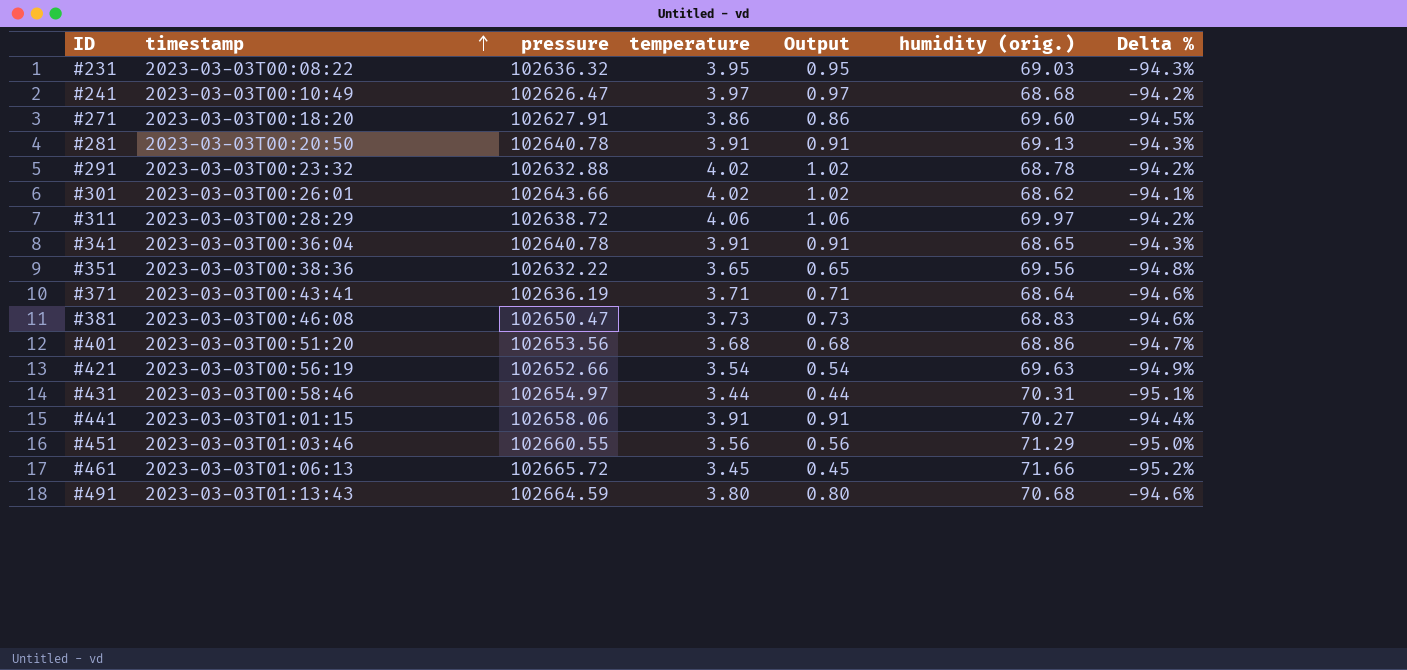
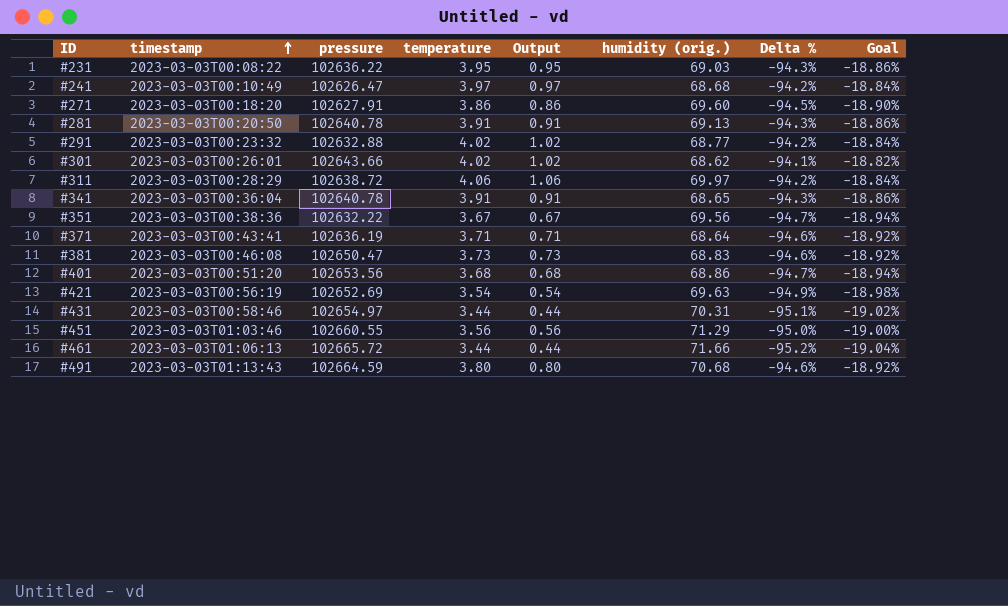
column Goal | formula: none -> [Delta %] * 0.2
row #441: 2023-03-03T01:01:15 | 102658.06 | 3.91 | 0.91 | 70.27 | -94.4% -> none
#231 | pressure: 102636.32 -> 102636.22
#291 | humidity (orig.): 68.78 -> 68.77
#351 | temperature: 3.65 -> 3.67
#351 | Output: 0.65 -> 0.67
#351 | Delta %: -94.8% -> -94.7%
#421 | pressure: 102652.66 -> 102652.69
#461 | temperature: 3.45 -> 3.44
#461 | Output: 0.45 -> 0.44

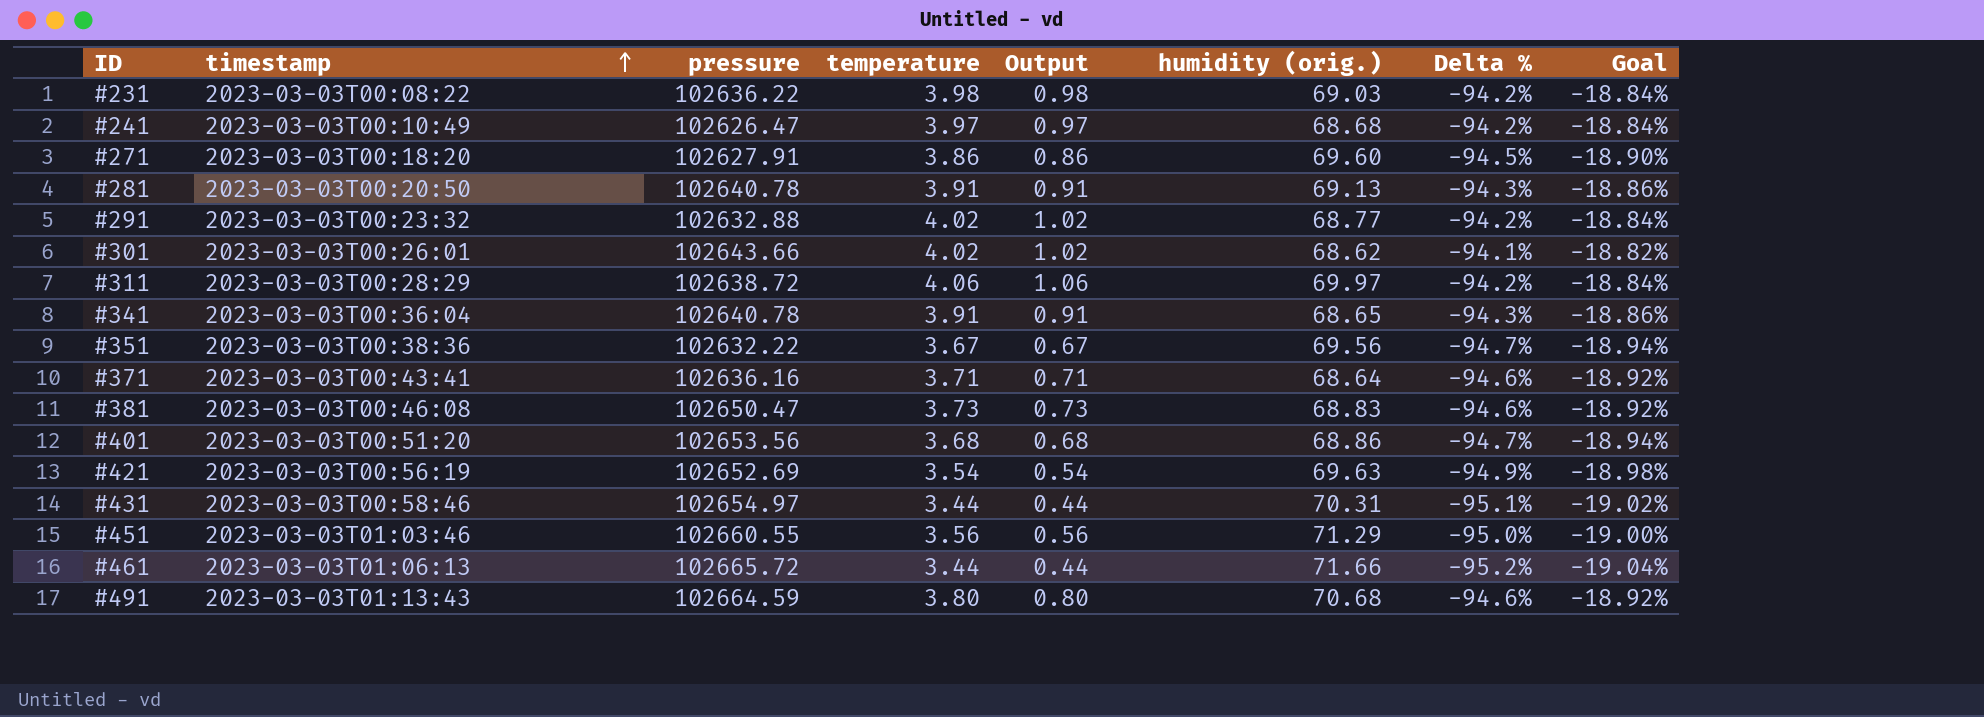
#231 | temperature: 3.95 -> 3.98
#231 | Output: 0.95 -> 0.98
#231 | Delta %: -94.3% -> -94.2%
#231 | Goal: -18.86% -> -18.84%
#371 | pressure: 102636.19 -> 102636.16

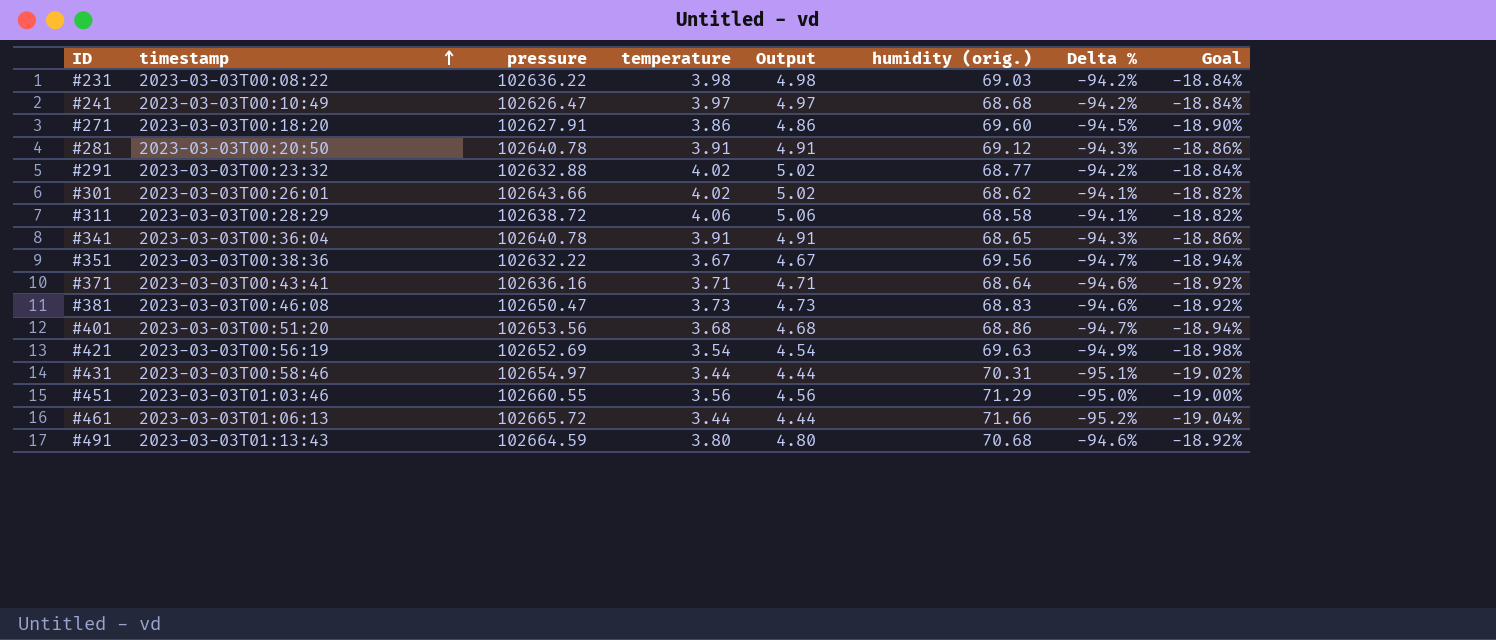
column Output | formula: [temperature] - 3 -> [temperature] + 1
#281 | humidity (orig.): 69.13 -> 69.12
#311 | humidity (orig.): 69.97 -> 68.58
#311 | Delta %: -94.2% -> -94.1%
#311 | Goal: -18.84% -> -18.82%

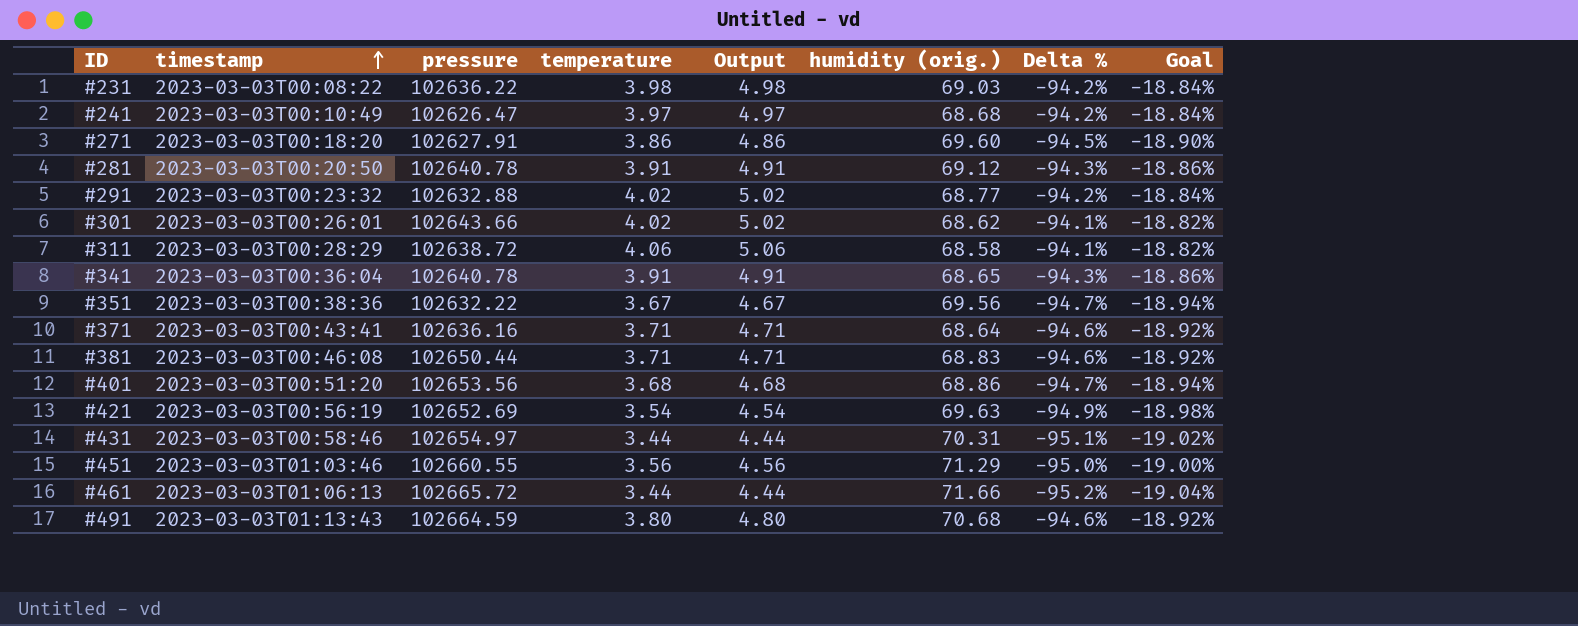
#381 | pressure: 102650.47 -> 102650.44
#381 | temperature: 3.73 -> 3.71
#381 | Output: 4.73 -> 4.71

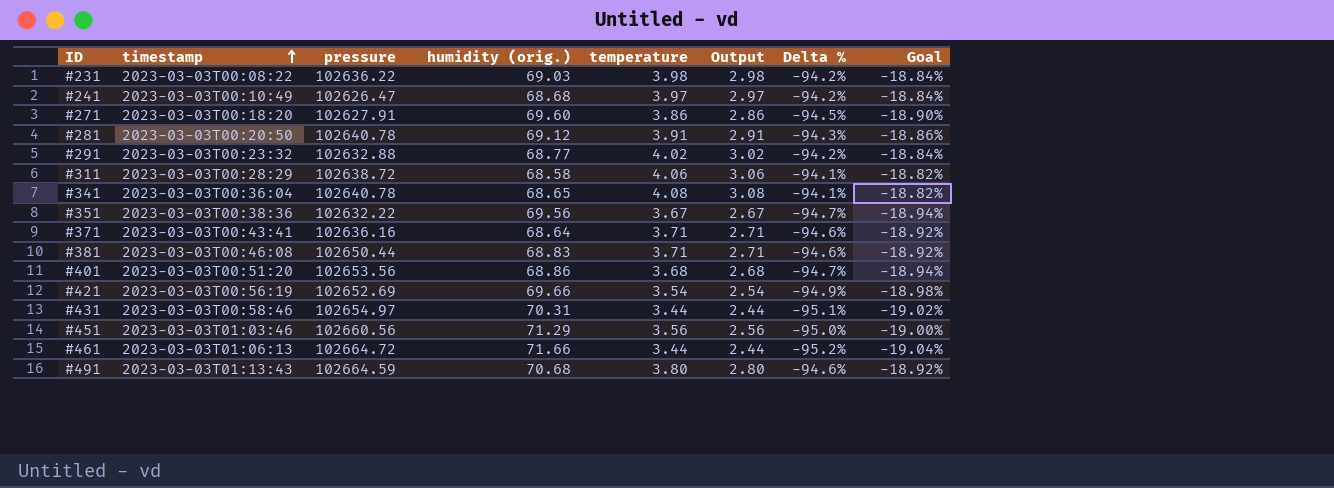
column humidity (orig.) | position: 6 -> 4
column Output | formula: [temperature] + 1 -> [temperature] - 1
row #301: 2023-03-03T00:26:01 | 102643.66 | 4.02 | 5.02 | 68.62 | -94.1% | -18.82% -> none
#341 | temperature: 3.91 -> 4.08
#341 | Delta %: -94.3% -> -94.1%
#341 | Goal: -18.86% -> -18.82%
#421 | humidity (orig.): 69.63 -> 69.66
#451 | pressure: 102660.55 -> 102660.56
#461 | pressure: 102665.72 -> 102664.72

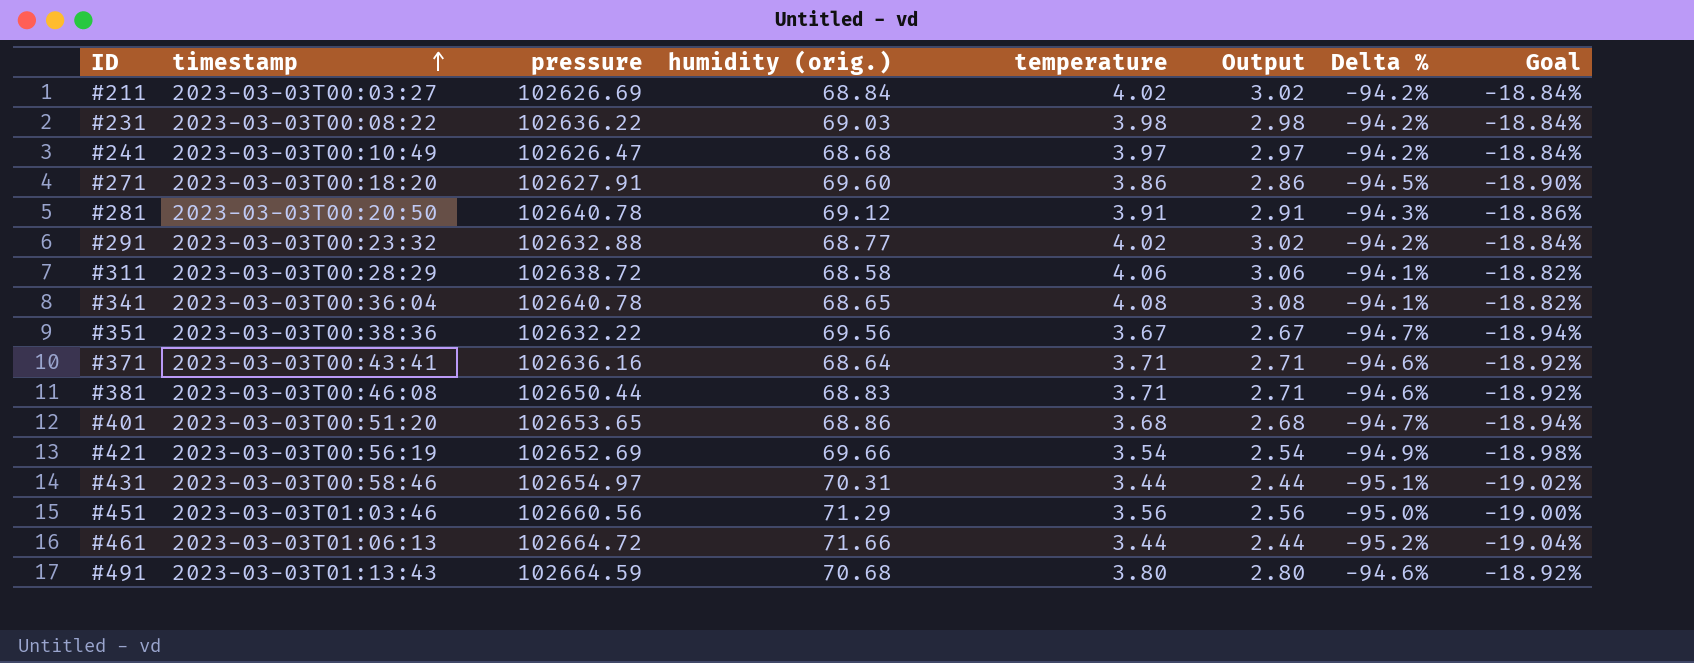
row #211: none -> 2023-03-03T00:03:27 | 102626.69 | 68.84 | 4.02 | 3.02 | -94.2% | -18.84%
#401 | pressure: 102653.56 -> 102653.65

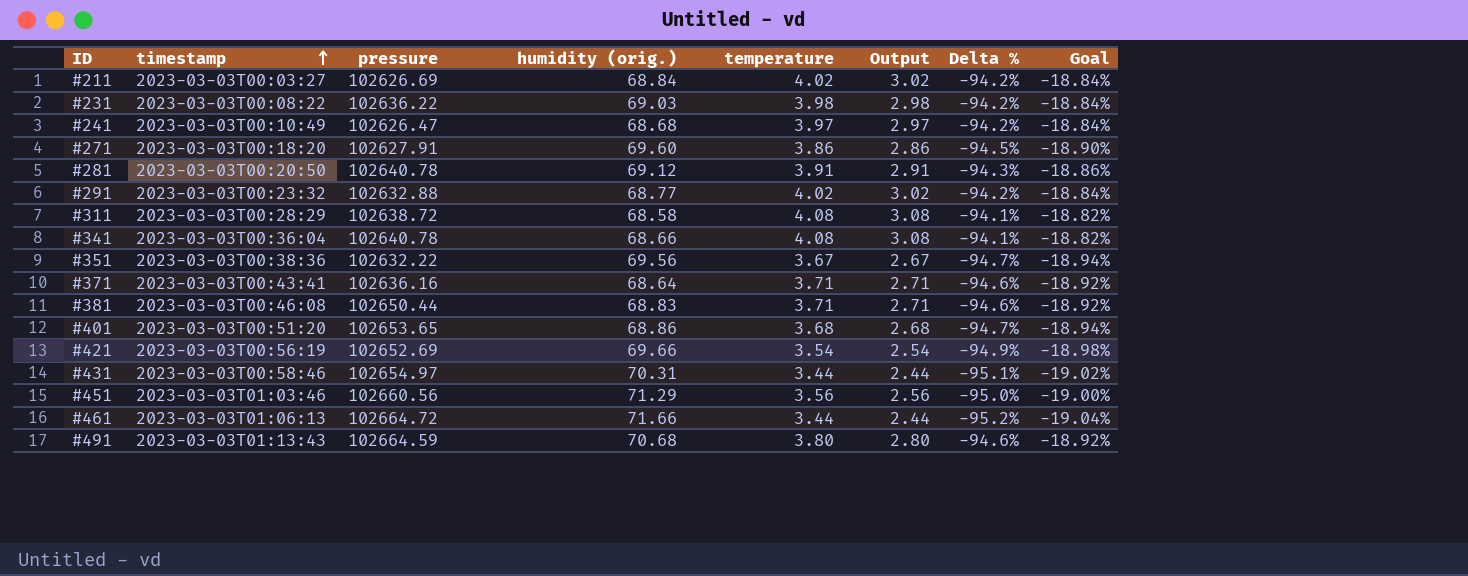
#311 | temperature: 4.06 -> 4.08
#311 | Output: 3.06 -> 3.08
#341 | humidity (orig.): 68.65 -> 68.66

